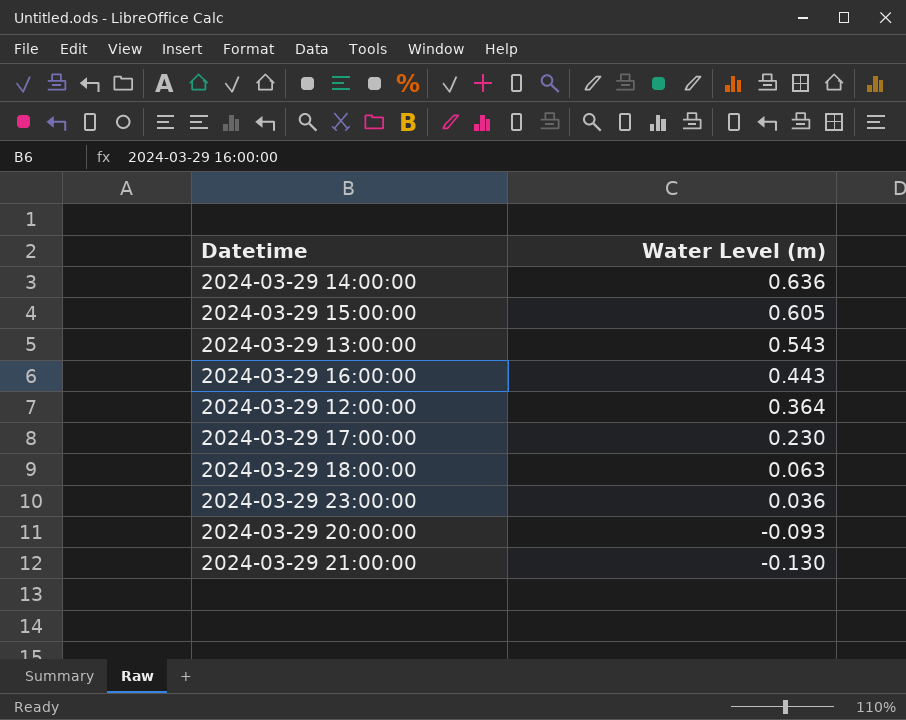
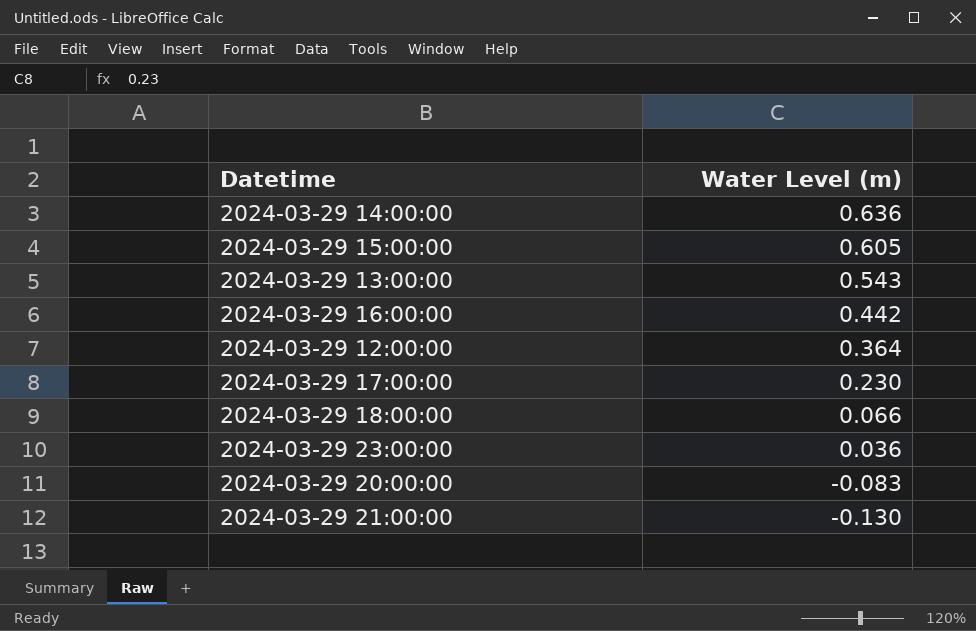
2024-03-29 16:00:00 | Water Level (m): 0.443 -> 0.442
2024-03-29 18:00:00 | Water Level (m): 0.063 -> 0.066
2024-03-29 20:00:00 | Water Level (m): -0.093 -> -0.083

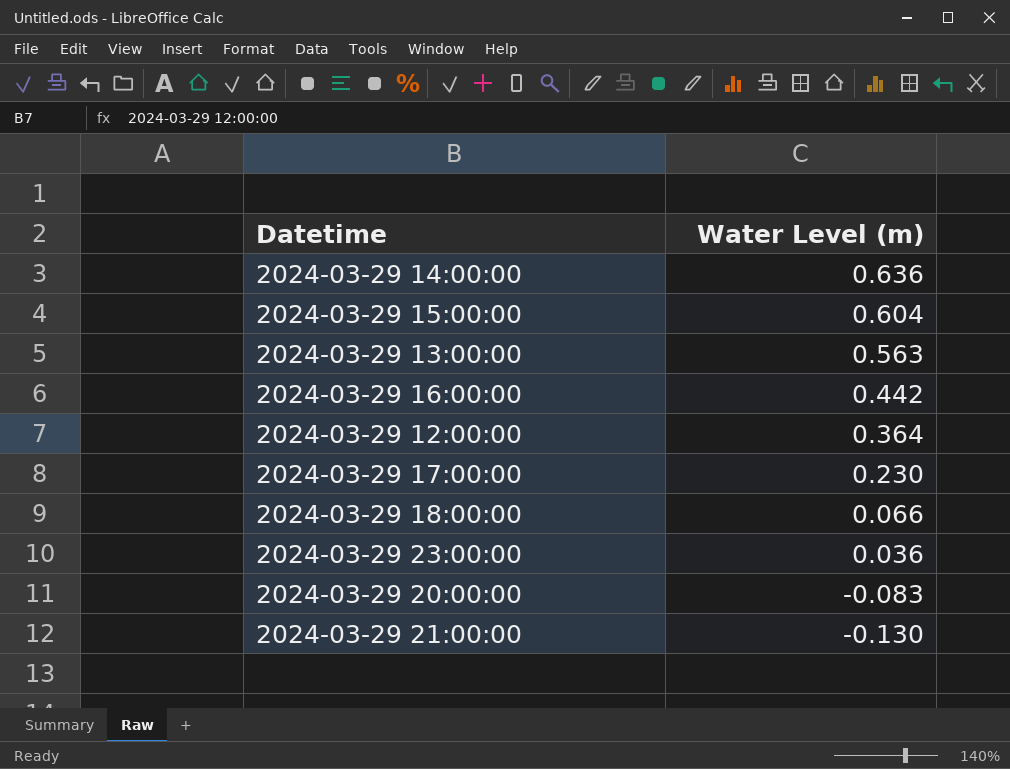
2024-03-29 15:00:00 | Water Level (m): 0.605 -> 0.604
2024-03-29 13:00:00 | Water Level (m): 0.543 -> 0.563

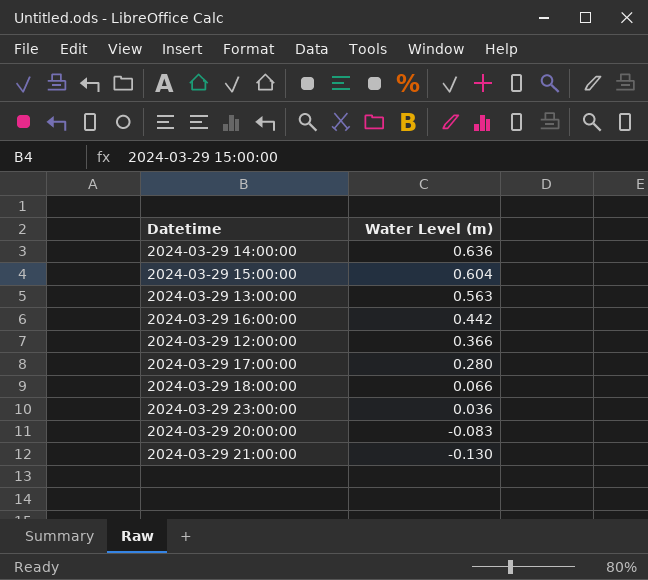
2024-03-29 12:00:00 | Water Level (m): 0.364 -> 0.366
2024-03-29 17:00:00 | Water Level (m): 0.230 -> 0.280

